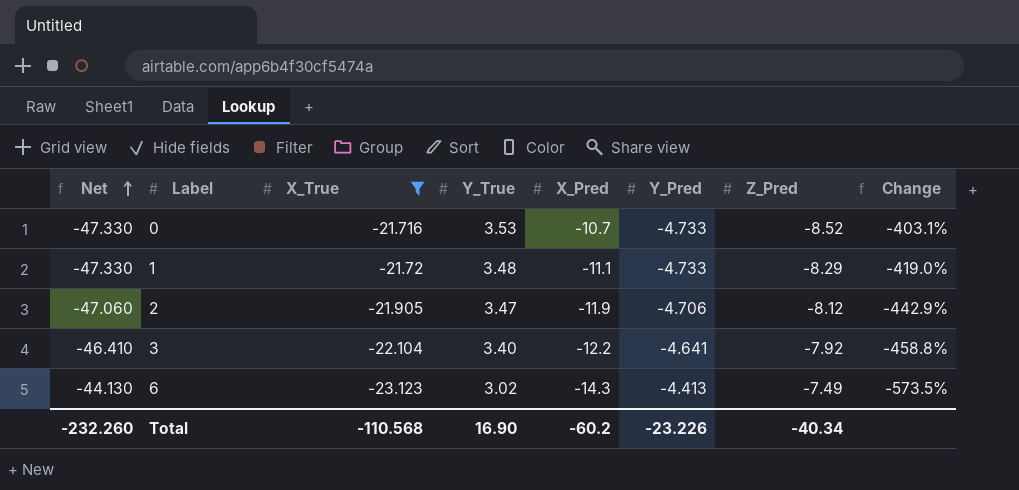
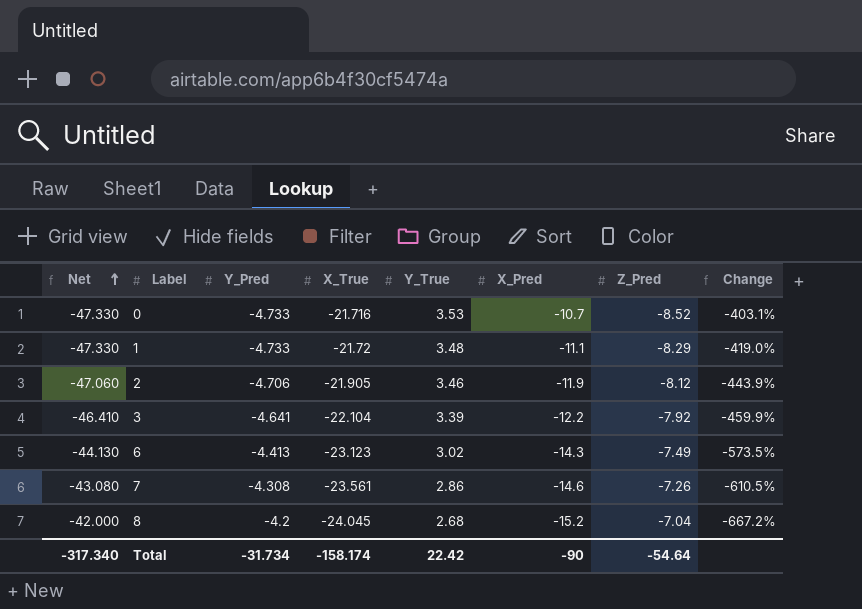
filter: X_True >= -23.123 -> none
column Y_Pred | position: 6 -> 3
2 | Y_True: 3.47 -> 3.46
2 | Change: -442.9% -> -443.9%
3 | Y_True: 3.40 -> 3.39
3 | Change: -458.8% -> -459.9%
Total | Net: -232.260 -> -317.340
Total | Y_Pred: -23.226 -> -31.734
Total | X_True: -110.568 -> -158.174
Total | Y_True: 16.90 -> 22.42
Total | X_Pred: -60.2 -> -90
Total | Z_Pred: -40.34 -> -54.64

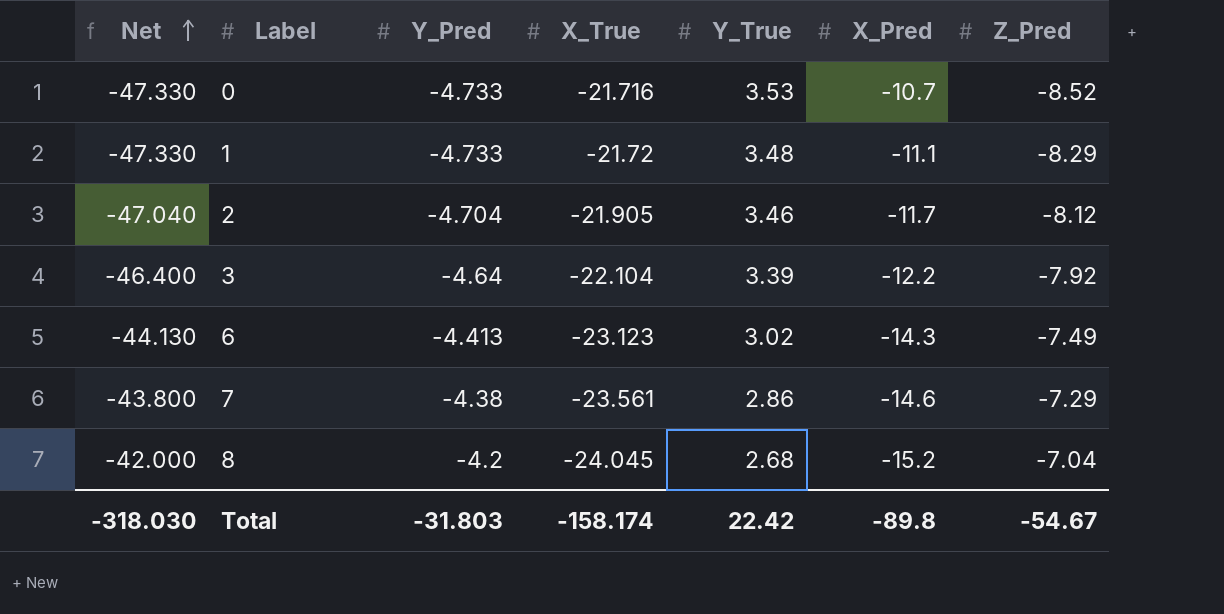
column Change | formula: ([X_Pred] - [Y_True]) / [Y_True] -> none
2 | Net: -47.060 -> -47.040
2 | Y_Pred: -4.706 -> -4.704
2 | X_Pred: -11.9 -> -11.7
3 | Net: -46.410 -> -46.400
3 | Y_Pred: -4.641 -> -4.64
7 | Net: -43.080 -> -43.800
7 | Y_Pred: -4.308 -> -4.38
7 | Z_Pred: -7.26 -> -7.29
Total | Net: -317.340 -> -318.030
Total | Y_Pred: -31.734 -> -31.803
Total | X_Pred: -90 -> -89.8
Total | Z_Pred: -54.64 -> -54.67

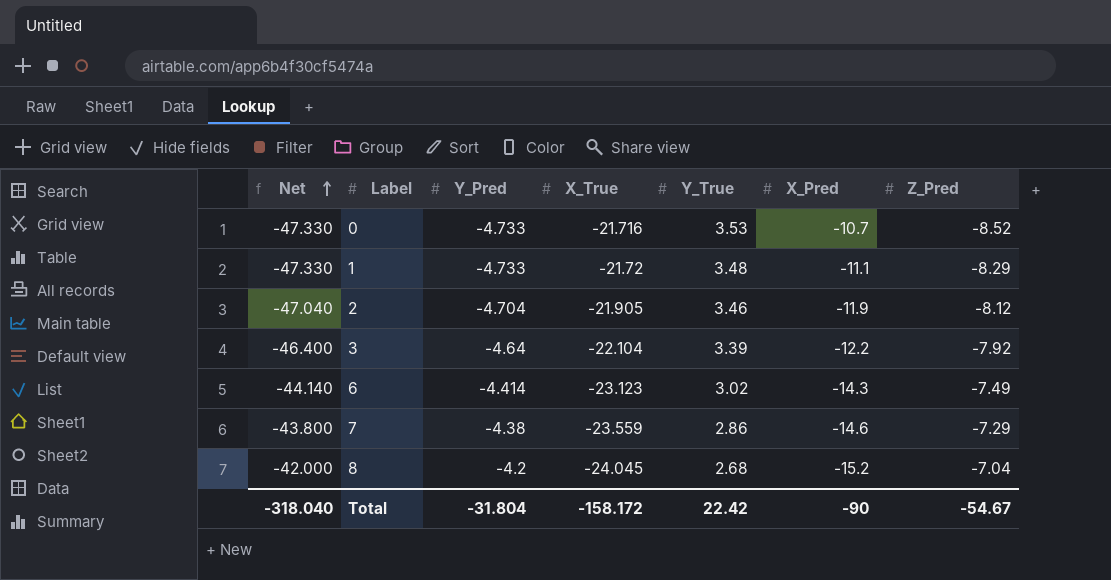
2 | X_Pred: -11.7 -> -11.9
6 | Net: -44.130 -> -44.140
6 | Y_Pred: -4.413 -> -4.414
7 | X_True: -23.561 -> -23.559
Total | Net: -318.030 -> -318.040
Total | Y_Pred: -31.803 -> -31.804
Total | X_True: -158.174 -> -158.172
Total | X_Pred: -89.8 -> -90

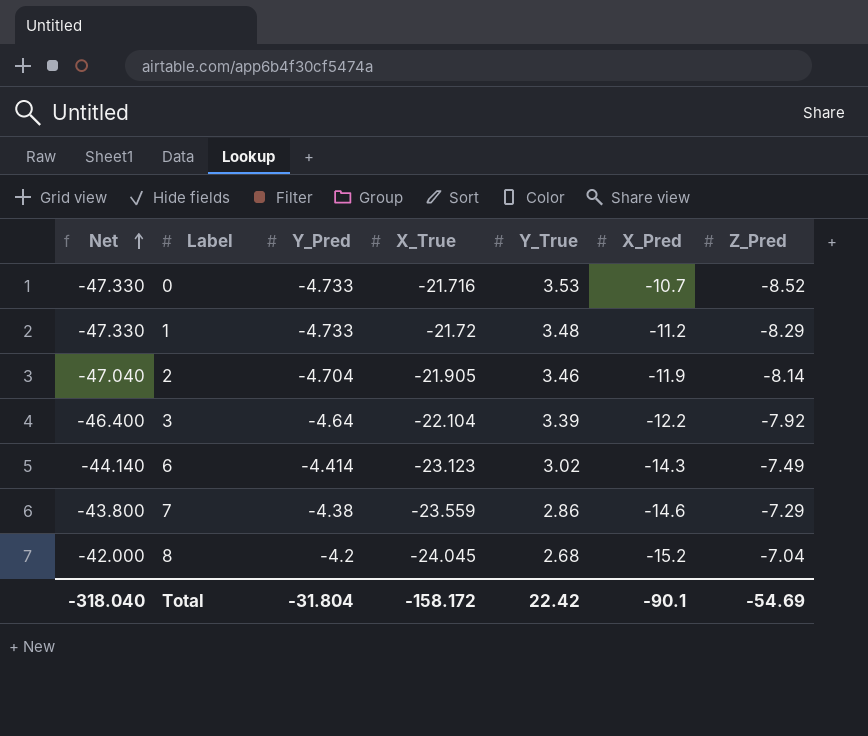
1 | X_Pred: -11.1 -> -11.2
2 | Z_Pred: -8.12 -> -8.14
Total | X_Pred: -90 -> -90.1
Total | Z_Pred: -54.67 -> -54.69

